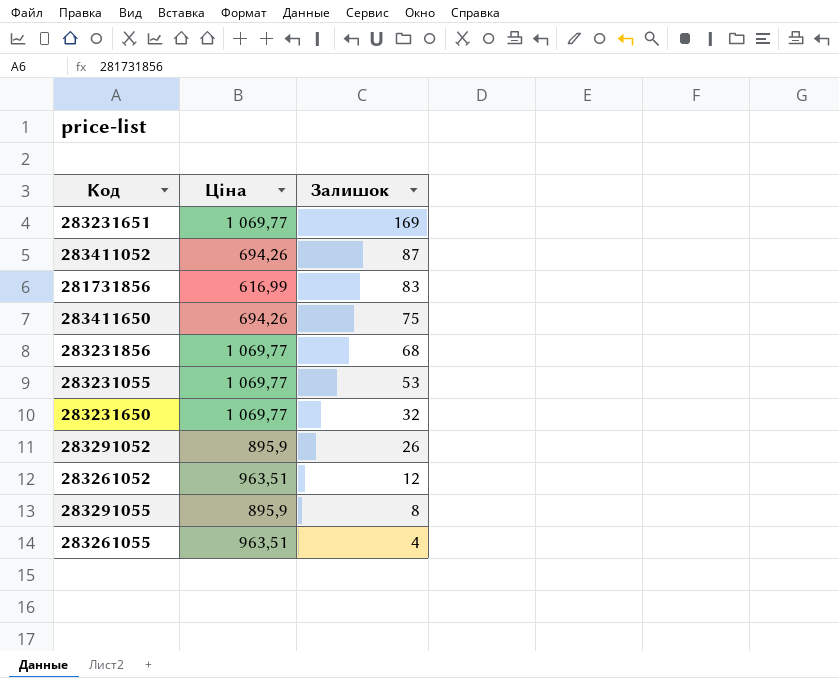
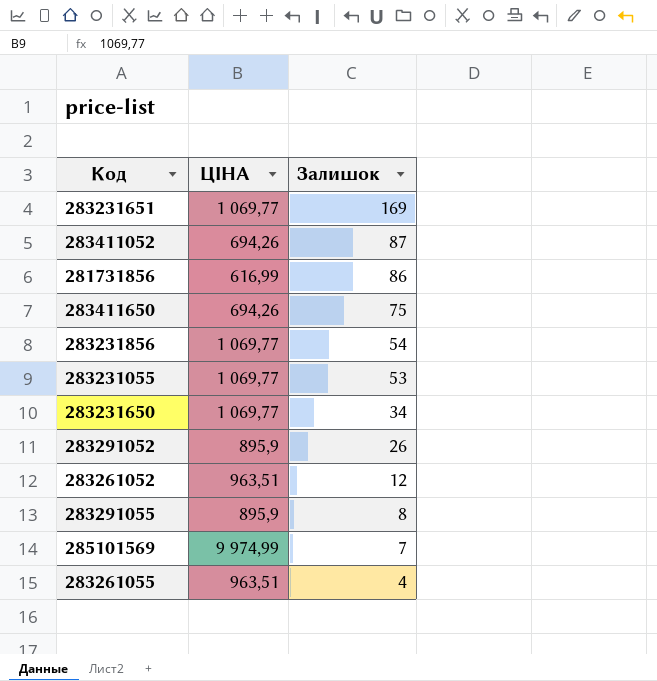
column name: Ціна -> ЦІНА
281731856 | Залишок: 83 -> 86
283231856 | Залишок: 68 -> 54
283231650 | Залишок: 32 -> 34
row 285101569: none -> 9 974,99 | 7

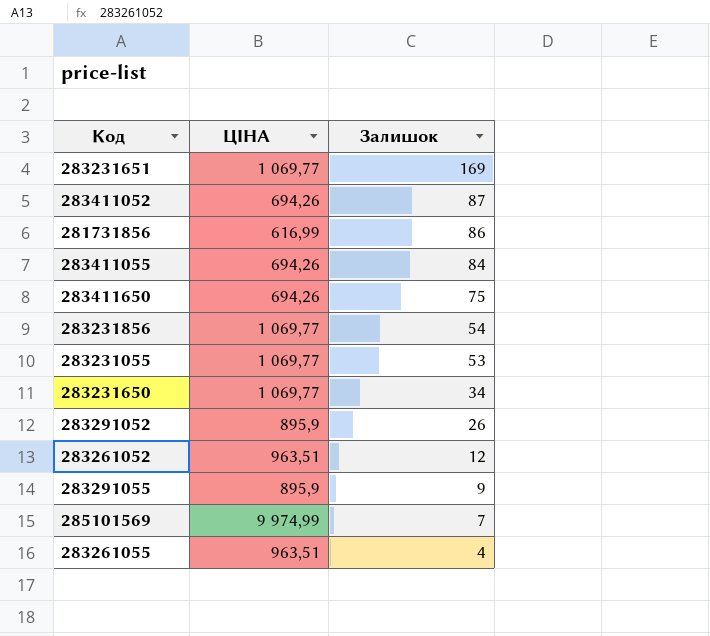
row 283411055: none -> 694,26 | 84
283291055 | Залишок: 8 -> 9

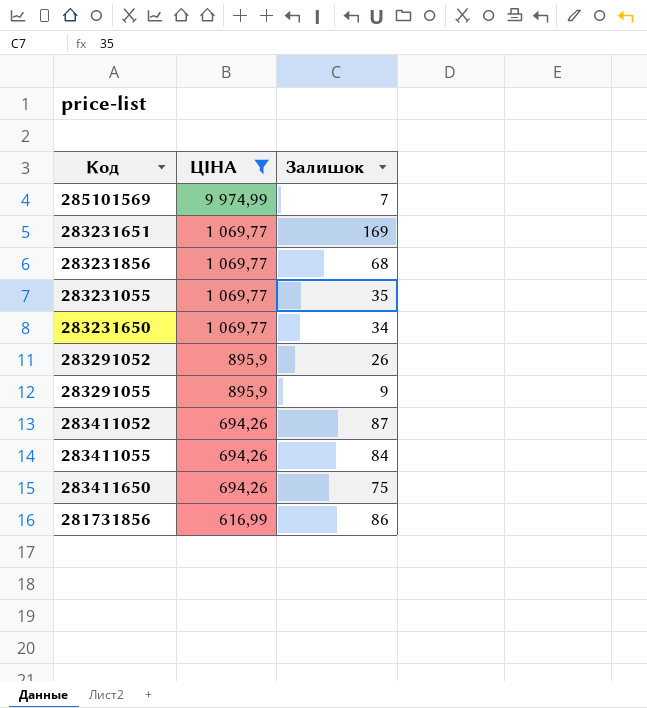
filter: none -> ЦІНА != 963,51
row order: Залишок descending -> ЦІНА descending
283231856 | Залишок: 54 -> 68
283231055 | Залишок: 53 -> 35

